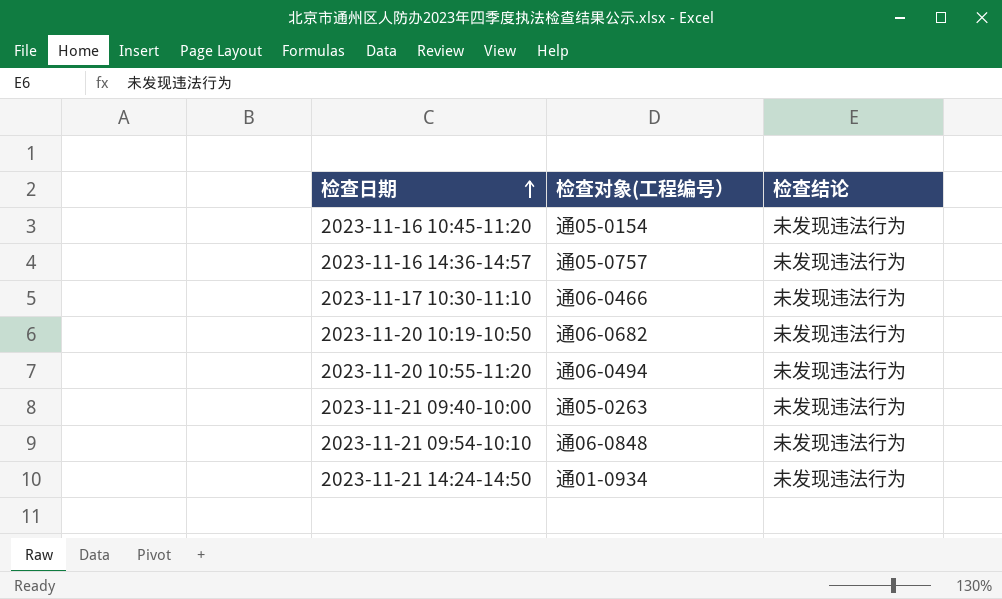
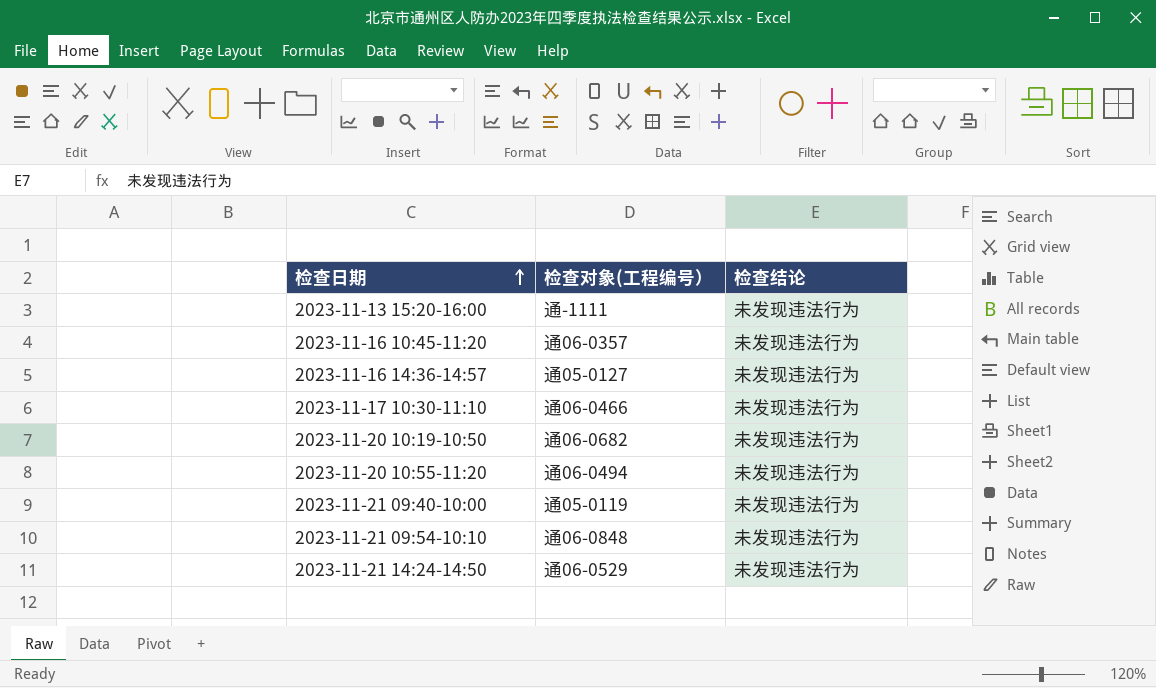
row 2023-11-13 15:20-16:00: none -> 通-1111 | 未发现违法行为
2023-11-16 10:45-11:20 | 检查对象(工程编号）: 通05-0154 -> 通06-0357
2023-11-16 14:36-14:57 | 检查对象(工程编号）: 通05-0757 -> 通05-0127
2023-11-21 09:40-10:00 | 检查对象(工程编号）: 通05-0263 -> 通05-0119
2023-11-21 14:24-14:50 | 检查对象(工程编号）: 通01-0934 -> 通06-0529

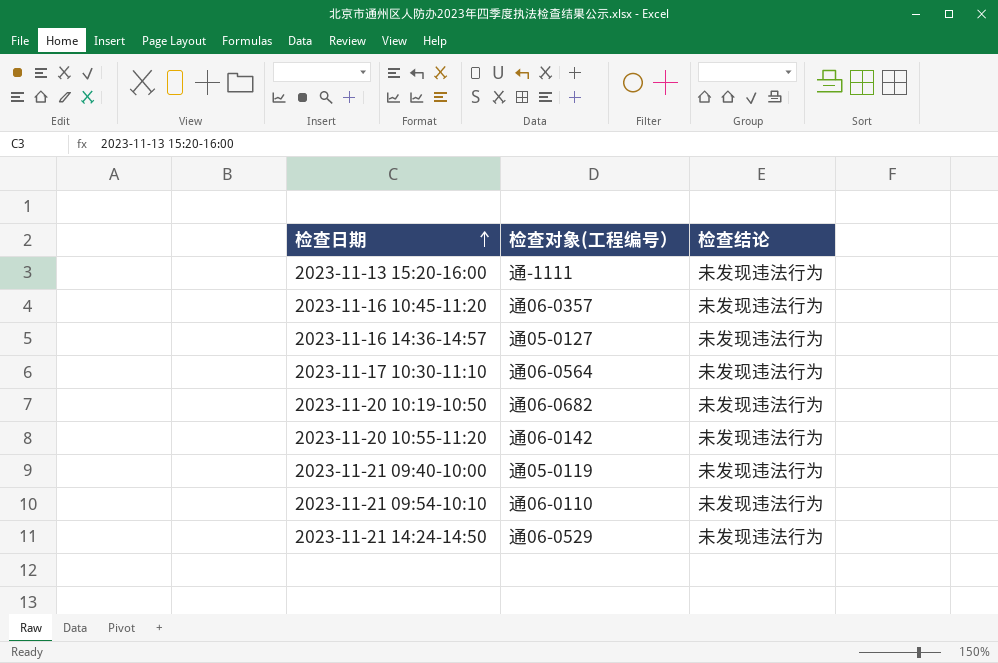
2023-11-17 10:30-11:10 | 检查对象(工程编号）: 通06-0466 -> 通06-0564
2023-11-20 10:55-11:20 | 检查对象(工程编号）: 通06-0494 -> 通06-0142
2023-11-21 09:54-10:10 | 检查对象(工程编号）: 通06-0848 -> 通06-0110

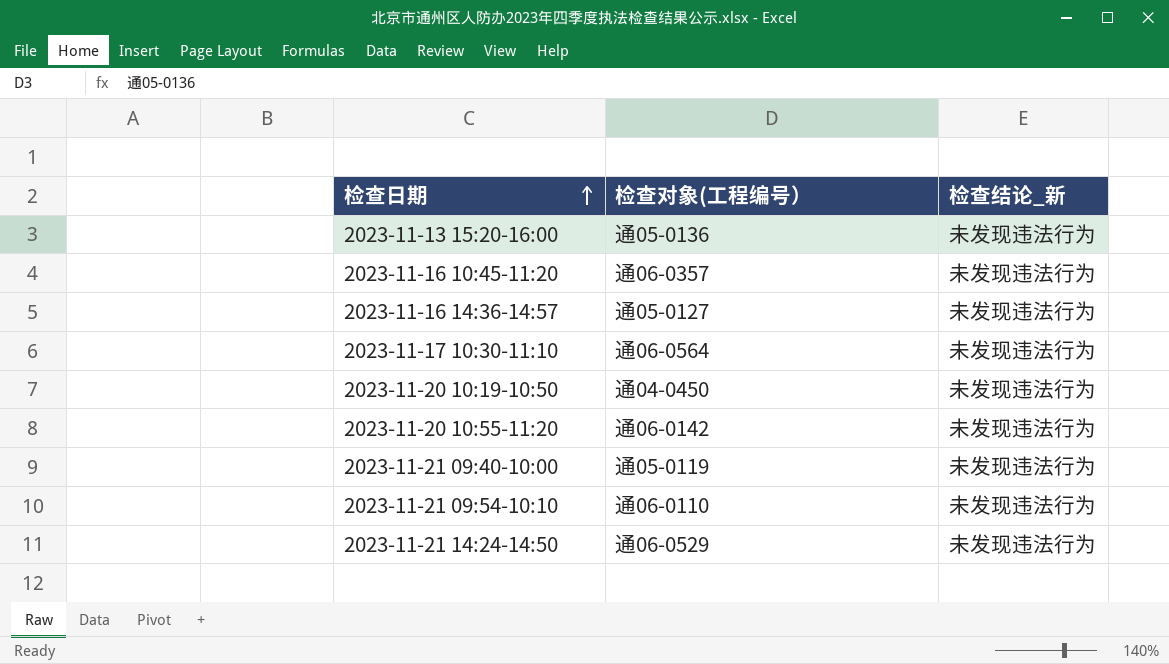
column name: 检查结论 -> 检查结论_新
2023-11-13 15:20-16:00 | 检查对象(工程编号）: 通-1111 -> 通05-0136
2023-11-20 10:19-10:50 | 检查对象(工程编号）: 通06-0682 -> 通04-0450

